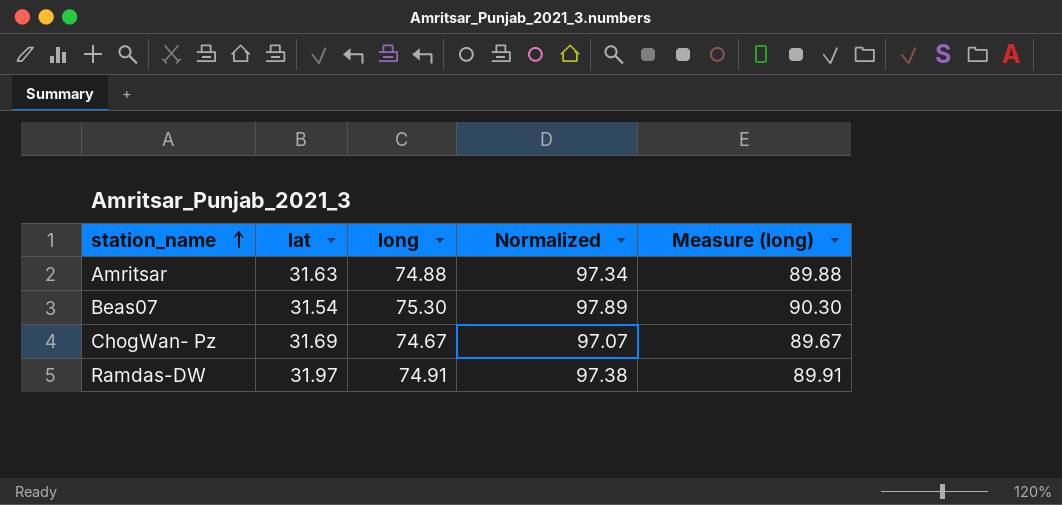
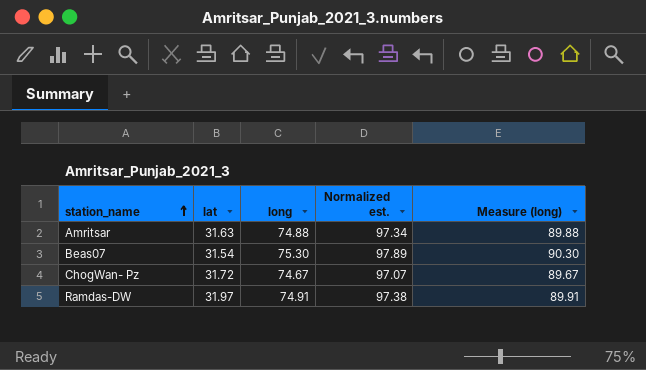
column name: Normalized -> Normalized est.
ChogWan- Pz | lat: 31.69 -> 31.72

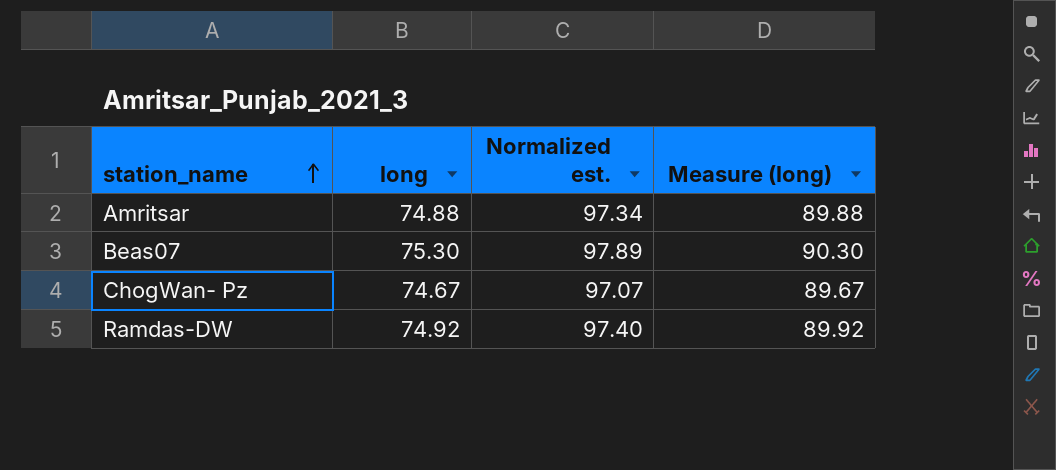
column lat | position: 2 -> none
Ramdas-DW | long: 74.91 -> 74.92
Ramdas-DW | Normalized est.: 97.38 -> 97.40
Ramdas-DW | Measure (long): 89.91 -> 89.92

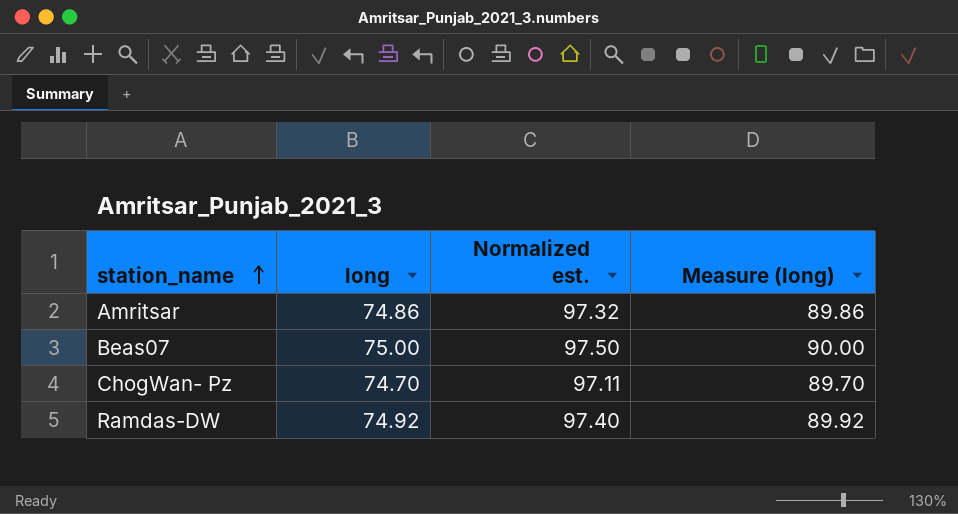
Amritsar | long: 74.88 -> 74.86
Amritsar | Normalized est.: 97.34 -> 97.32
Amritsar | Measure (long): 89.88 -> 89.86
Beas07 | long: 75.30 -> 75.00
Beas07 | Normalized est.: 97.89 -> 97.50
Beas07 | Measure (long): 90.30 -> 90.00
ChogWan- Pz | long: 74.67 -> 74.70
ChogWan- Pz | Normalized est.: 97.07 -> 97.11
ChogWan- Pz | Measure (long): 89.67 -> 89.70

